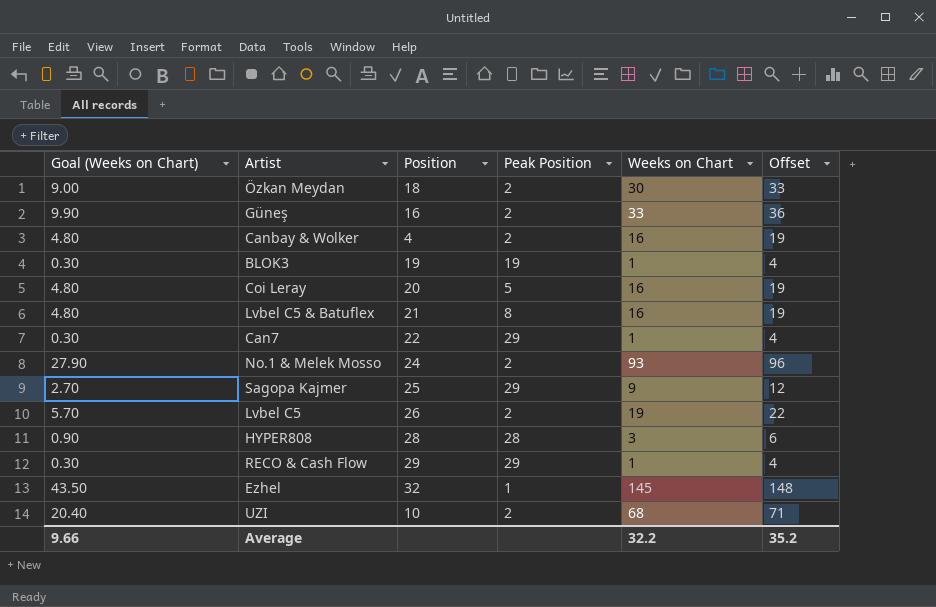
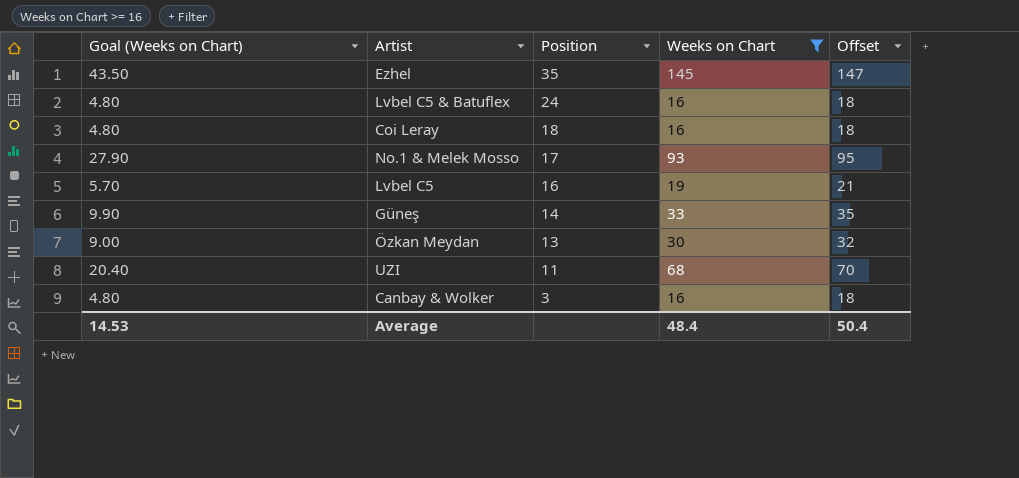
filter: none -> Weeks on Chart >= 16
row order: none -> Position descending
column Peak Position | position: 4 -> none
column Offset | formula: [Weeks on Chart] + 3 -> [Weeks on Chart] + 2
Ezhel | Position: 32 -> 35
Lvbel C5 & Batuflex | Position: 21 -> 24
Coi Leray | Position: 20 -> 18
No.1 & Melek Mosso | Position: 24 -> 17
Lvbel C5 | Position: 26 -> 16
Güneş | Position: 16 -> 14
Özkan Meydan | Position: 18 -> 13
UZI | Position: 10 -> 11
Canbay & Wolker | Position: 4 -> 3
Average | Goal (Weeks on Chart): 9.66 -> 14.53
Average | Weeks on Chart: 32.2 -> 48.4
Average | Offset: 35.2 -> 50.4

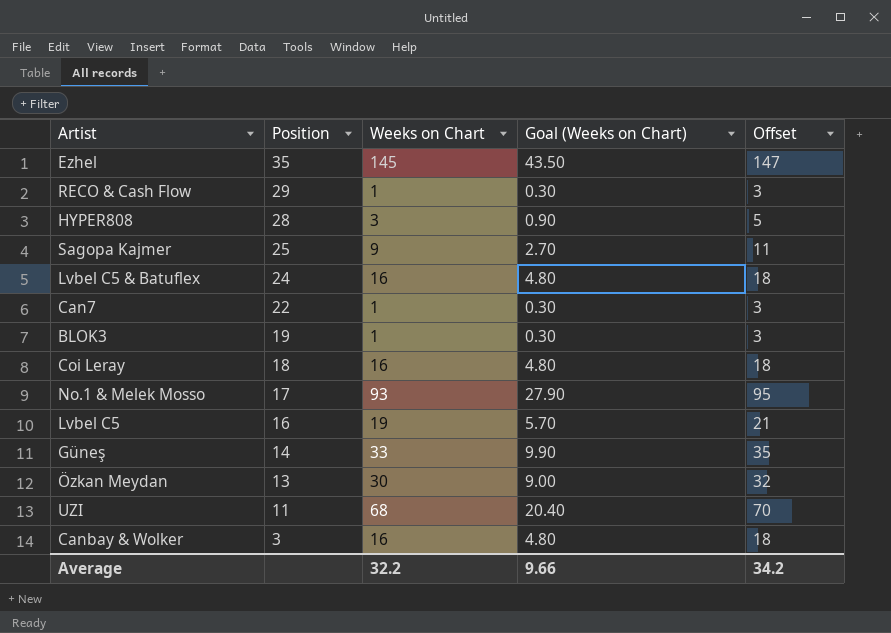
filter: Weeks on Chart >= 16 -> none
column Goal (Weeks on Chart) | position: 1 -> 4
Average | Weeks on Chart: 48.4 -> 32.2
Average | Goal (Weeks on Chart): 14.53 -> 9.66
Average | Offset: 50.4 -> 34.2

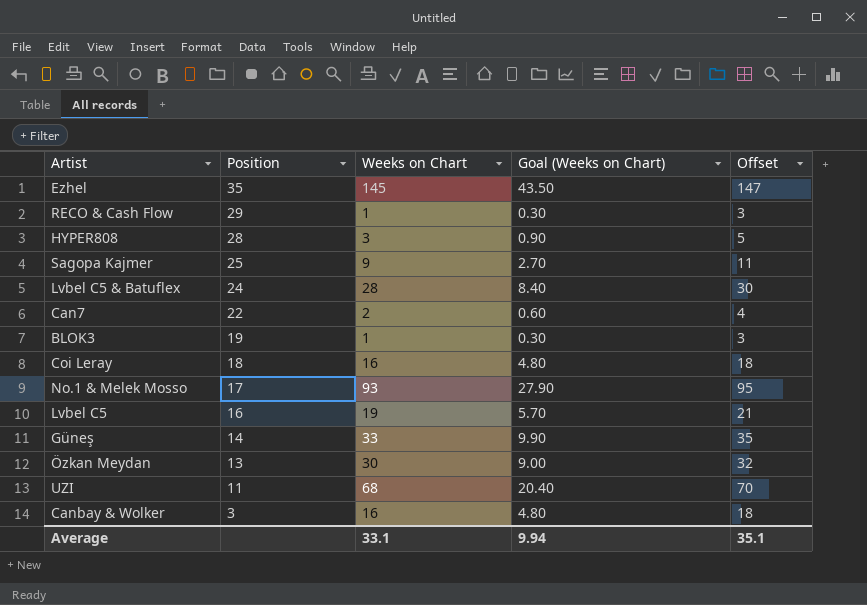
Lvbel C5 & Batuflex | Weeks on Chart: 16 -> 28
Lvbel C5 & Batuflex | Goal (Weeks on Chart): 4.80 -> 8.40
Lvbel C5 & Batuflex | Offset: 18 -> 30
Can7 | Weeks on Chart: 1 -> 2
Can7 | Goal (Weeks on Chart): 0.30 -> 0.60
Can7 | Offset: 3 -> 4
Average | Weeks on Chart: 32.2 -> 33.1
Average | Goal (Weeks on Chart): 9.66 -> 9.94
Average | Offset: 34.2 -> 35.1

